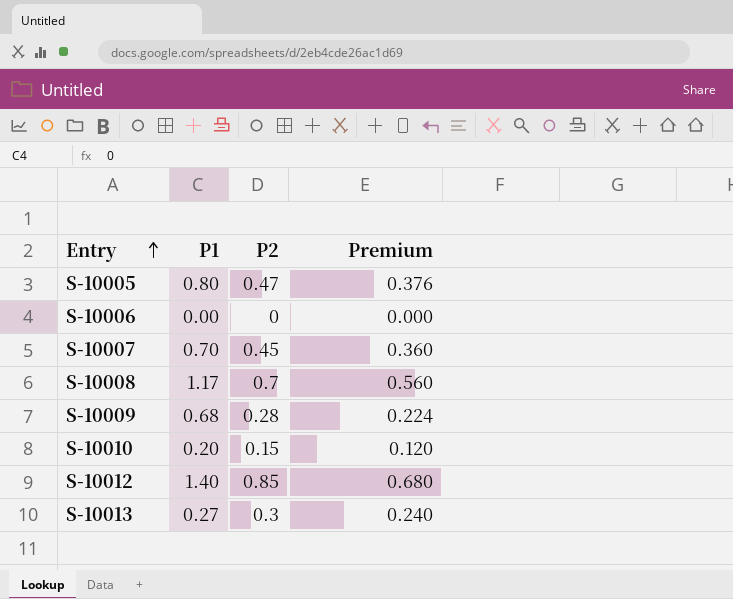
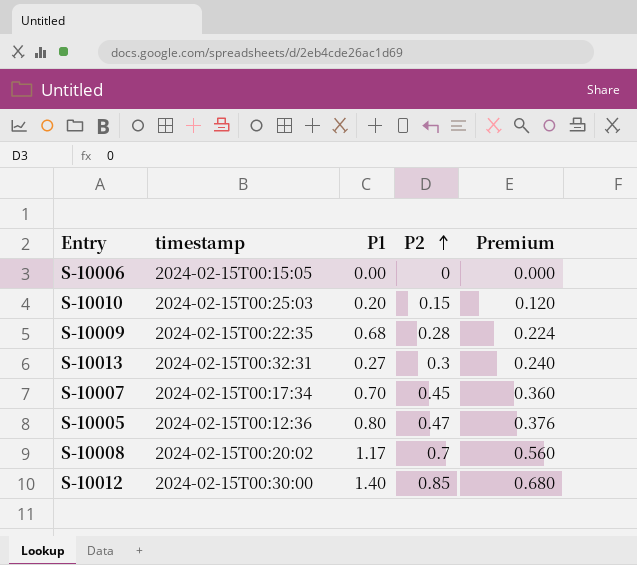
row order: Entry ascending -> P2 ascending
column timestamp | position: none -> 2

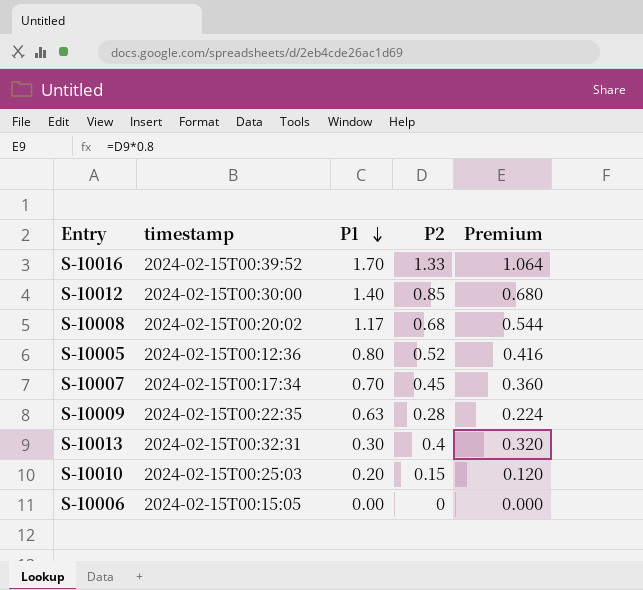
row order: P2 ascending -> P1 descending
row S-10016: none -> 2024-02-15T00:39:52 | 1.70 | 1.33 | 1.064
S-10008 | P2: 0.7 -> 0.68
S-10008 | Premium: 0.560 -> 0.544
S-10005 | P2: 0.47 -> 0.52
S-10005 | Premium: 0.376 -> 0.416
S-10009 | P1: 0.68 -> 0.63
S-10013 | P1: 0.27 -> 0.30
S-10013 | P2: 0.3 -> 0.4
S-10013 | Premium: 0.240 -> 0.320

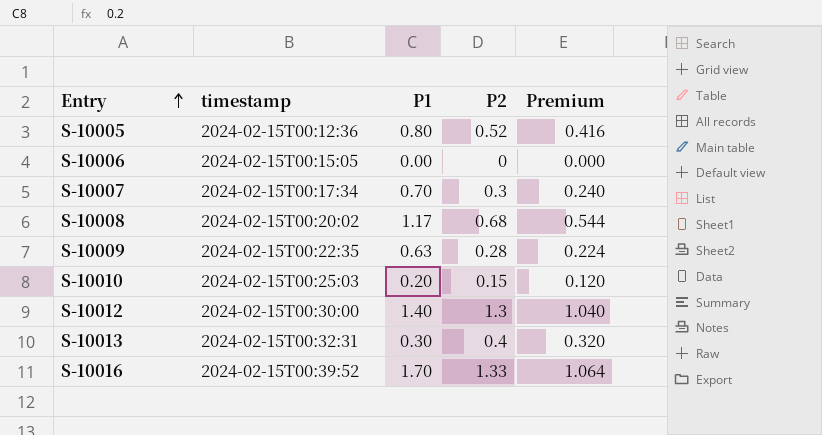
row order: P1 descending -> Entry ascending
S-10007 | P2: 0.45 -> 0.3
S-10007 | Premium: 0.360 -> 0.240
S-10012 | P2: 0.85 -> 1.3
S-10012 | Premium: 0.680 -> 1.040

